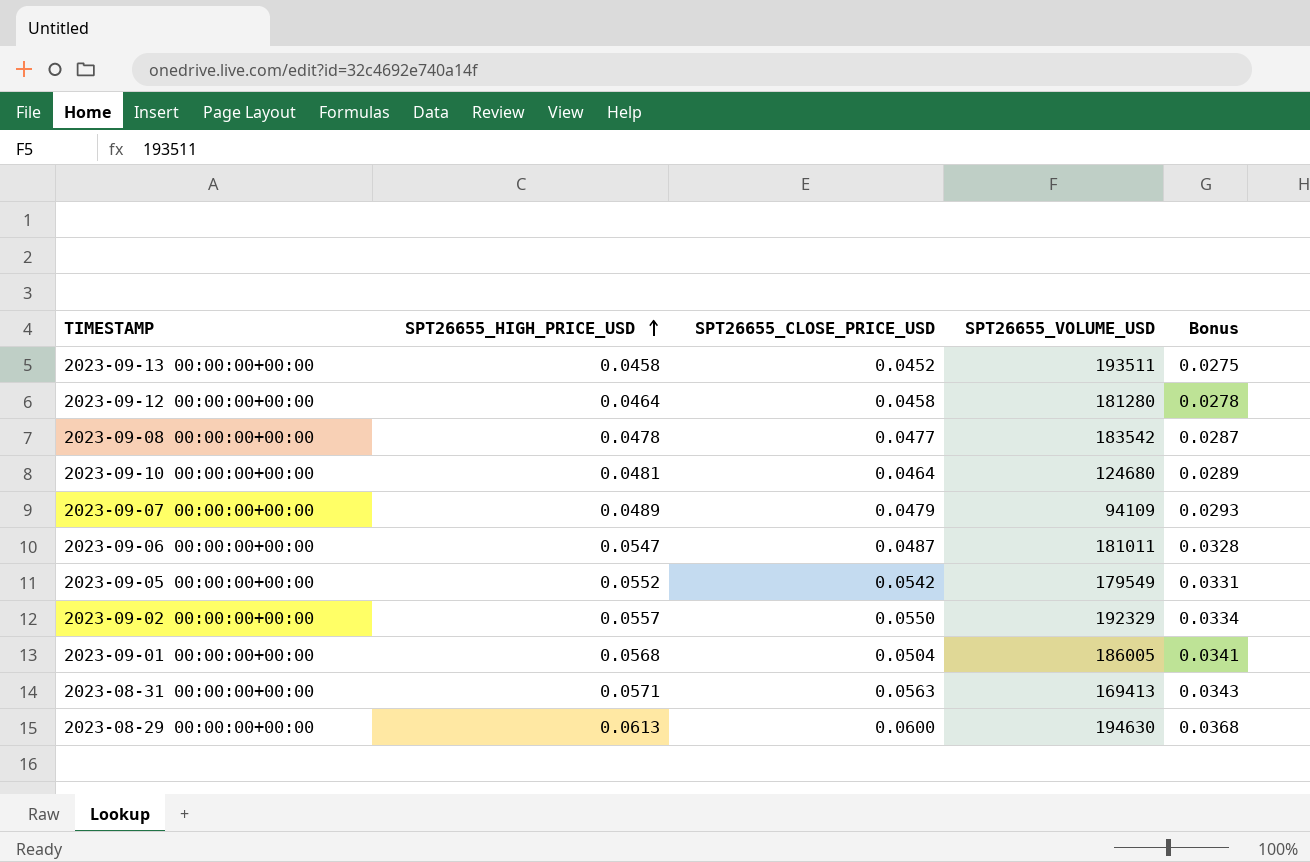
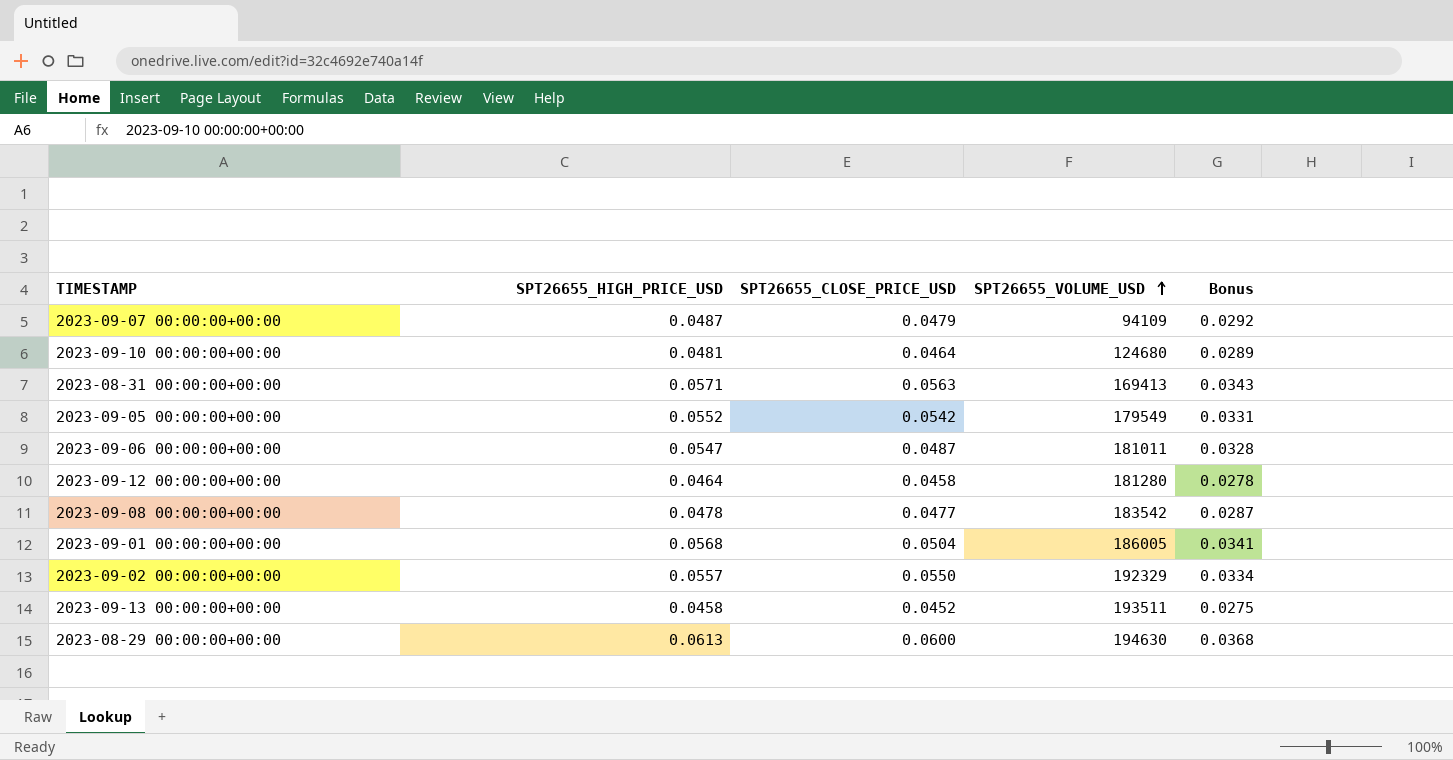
row order: SPT26655_HIGH_PRICE_USD ascending -> SPT26655_VOLUME_USD ascending
2023-09-07 00:00:00+00:00 | SPT26655_HIGH_PRICE_USD: 0.0489 -> 0.0487
2023-09-07 00:00:00+00:00 | Bonus: 0.0293 -> 0.0292

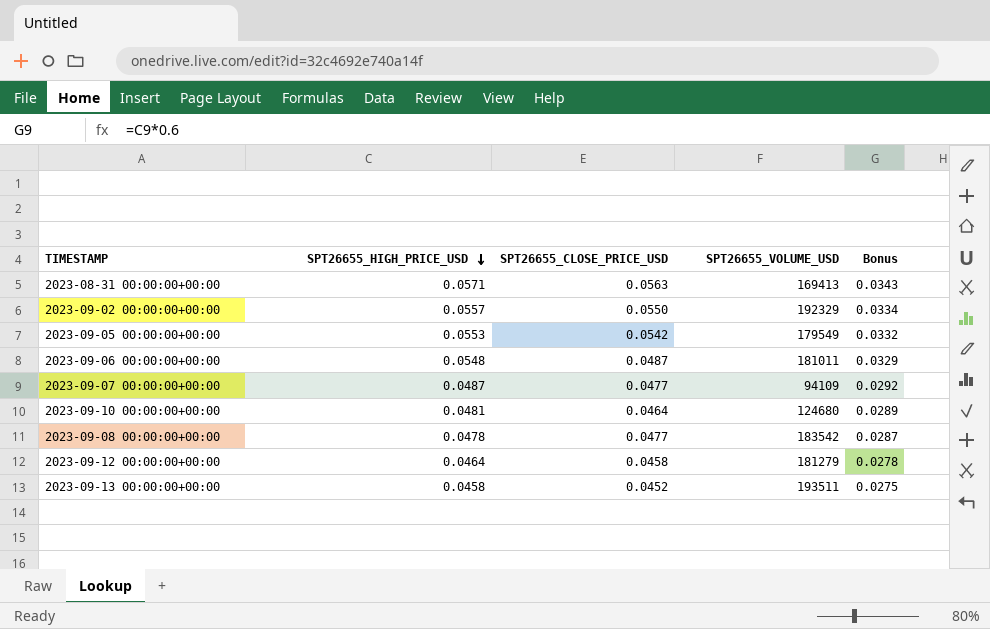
row order: SPT26655_VOLUME_USD ascending -> SPT26655_HIGH_PRICE_USD descending
row 2023-09-01 00:00:00+00:00: 0.0568 | 0.0504 | 186005 | 0.0341 -> none
row 2023-08-29 00:00:00+00:00: 0.0613 | 0.0600 | 194630 | 0.0368 -> none
2023-09-05 00:00:00+00:00 | SPT26655_HIGH_PRICE_USD: 0.0552 -> 0.0553
2023-09-05 00:00:00+00:00 | Bonus: 0.0331 -> 0.0332
2023-09-06 00:00:00+00:00 | SPT26655_HIGH_PRICE_USD: 0.0547 -> 0.0548
2023-09-06 00:00:00+00:00 | Bonus: 0.0328 -> 0.0329
2023-09-07 00:00:00+00:00 | SPT26655_CLOSE_PRICE_USD: 0.0479 -> 0.0477
2023-09-12 00:00:00+00:00 | SPT26655_VOLUME_USD: 181280 -> 181279

